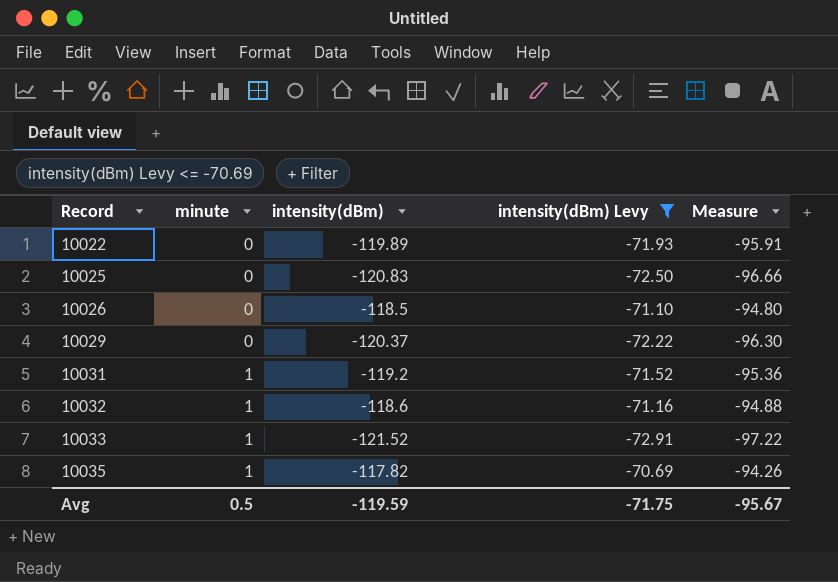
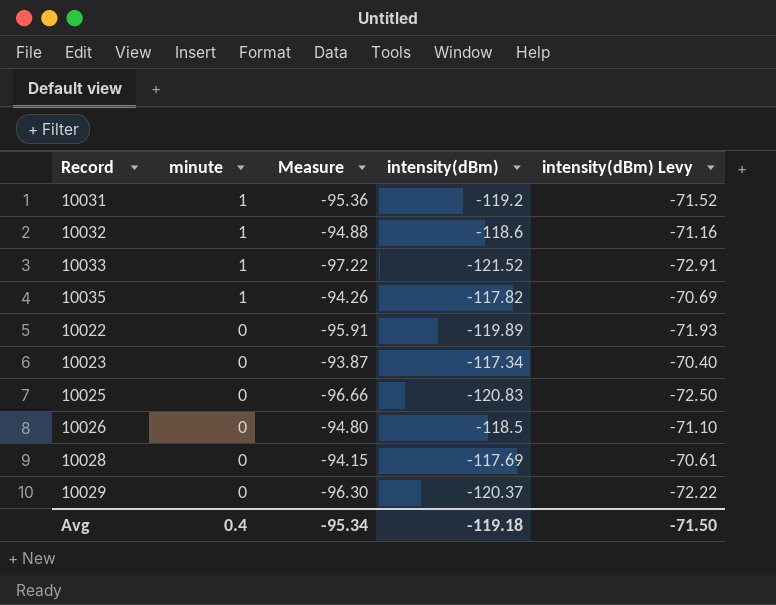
filter: intensity(dBm) Levy <= -70.69 -> none
row order: Record ascending -> minute descending
column Measure | position: 5 -> 3
Avg | minute: 0.5 -> 0.4
Avg | Measure: -95.67 -> -95.34
Avg | intensity(dBm): -119.59 -> -119.18
Avg | intensity(dBm) Levy: -71.75 -> -71.50

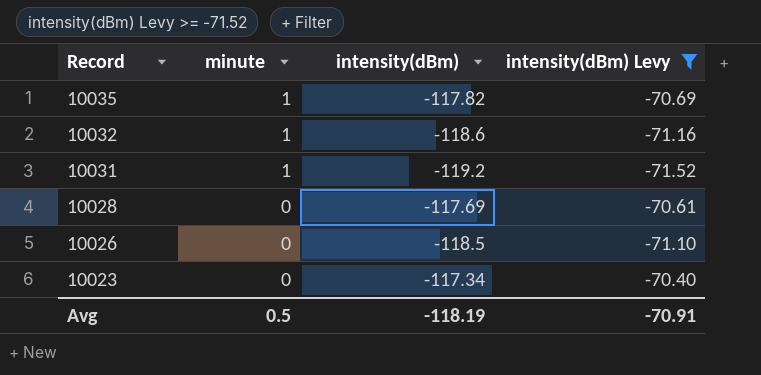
filter: none -> intensity(dBm) Levy >= -71.52
row order: minute descending -> Record descending
column Measure | formula: [intensity(dBm)] * 0.8 -> none
Avg | minute: 0.4 -> 0.5
Avg | intensity(dBm): -119.18 -> -118.19
Avg | intensity(dBm) Levy: -71.50 -> -70.91

